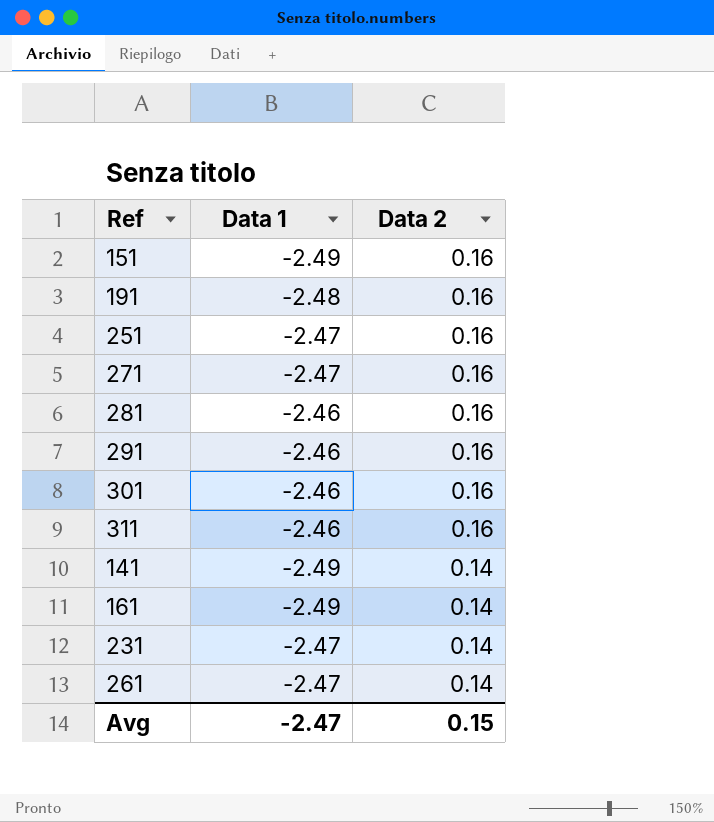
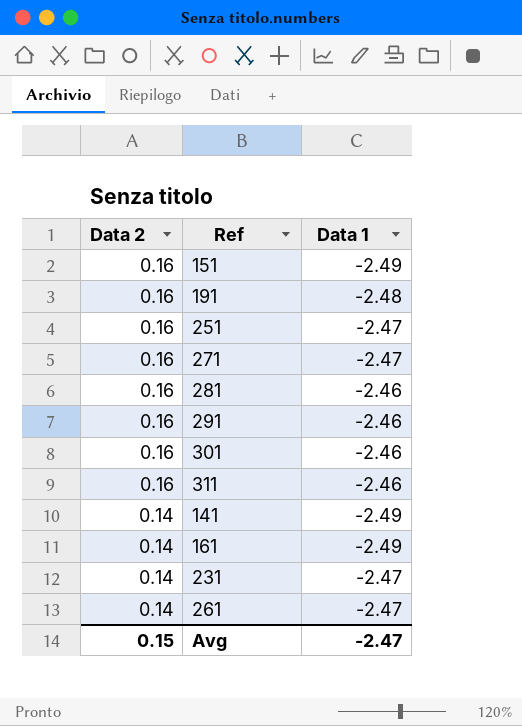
column Data 2 | position: 3 -> 1

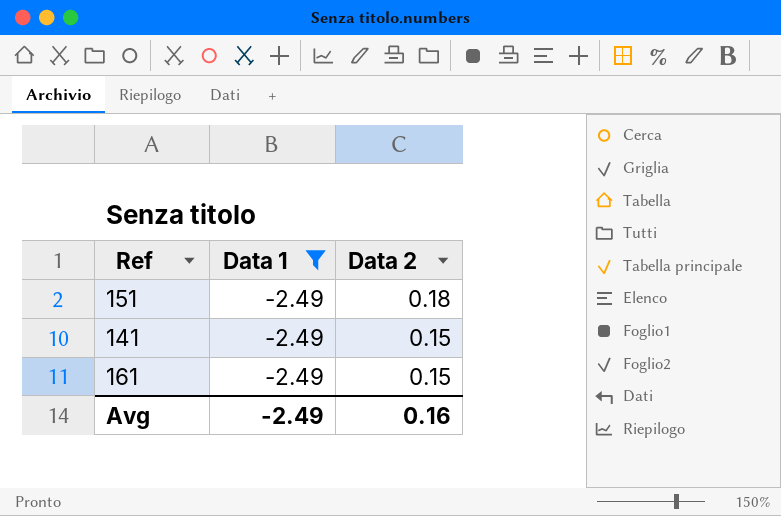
filter: none -> Data 1 = -2.49
column Data 2 | position: 1 -> 3
151 | Data 2: 0.16 -> 0.18
141 | Data 2: 0.14 -> 0.15
161 | Data 2: 0.14 -> 0.15
Avg | Data 1: -2.47 -> -2.49
Avg | Data 2: 0.15 -> 0.16

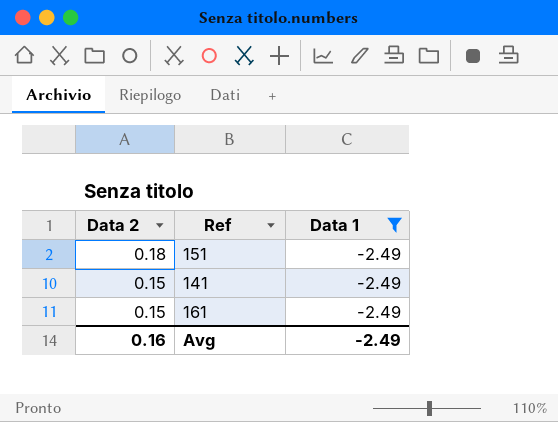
column Data 2 | position: 3 -> 1

